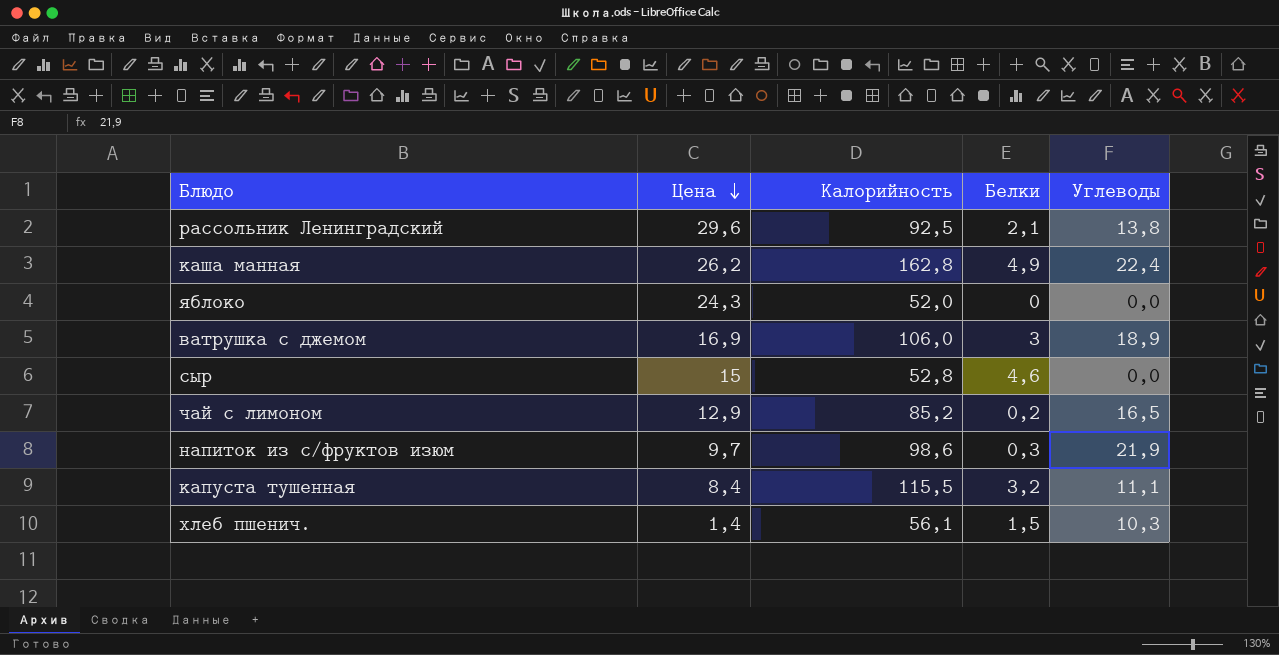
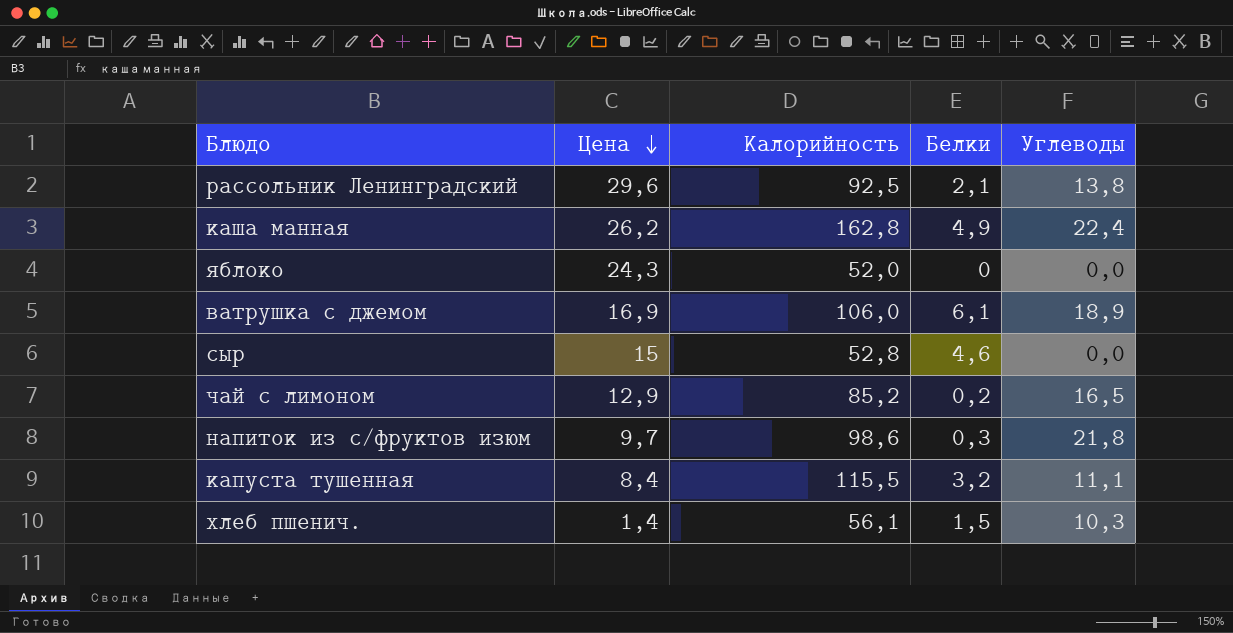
ватрушка с джемом | Белки: 3 -> 6,1
напиток из с/фруктов изюм | Углеводы: 21,9 -> 21,8

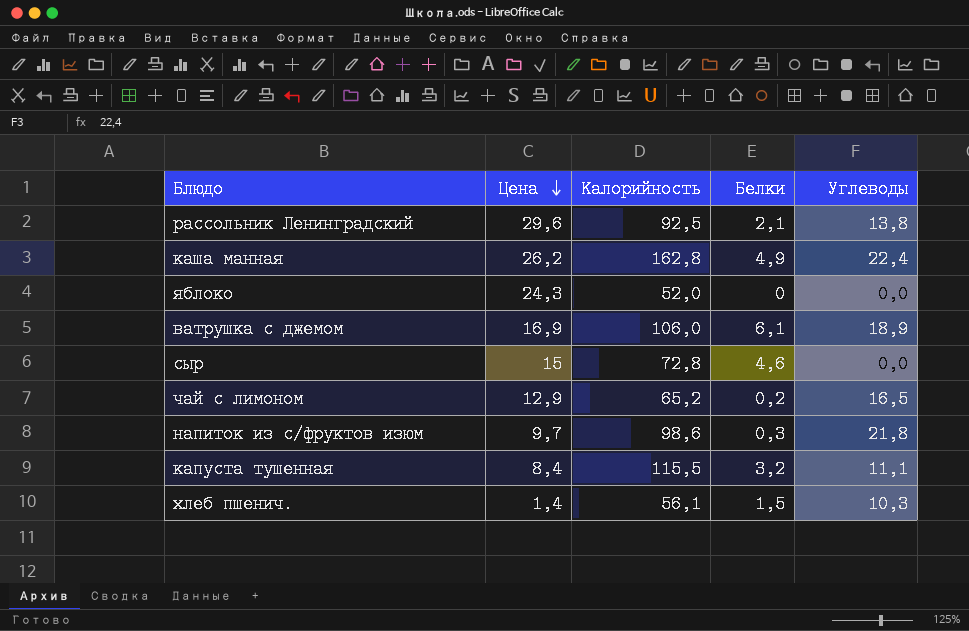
сыр | Калорийность: 52,8 -> 72,8
чай с лимоном | Калорийность: 85,2 -> 65,2

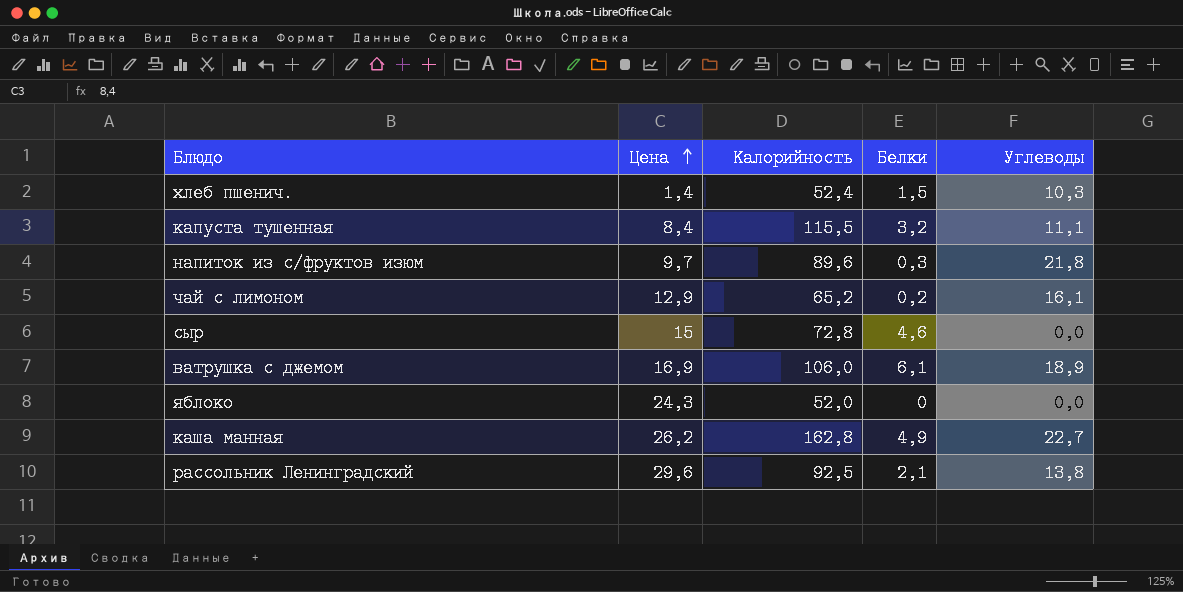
row order: Цена descending -> Цена ascending
хлеб пшенич. | Калорийность: 56,1 -> 52,4
напиток из с/фруктов изюм | Калорийность: 98,6 -> 89,6
чай с лимоном | Углеводы: 16,5 -> 16,1
каша манная | Углеводы: 22,4 -> 22,7

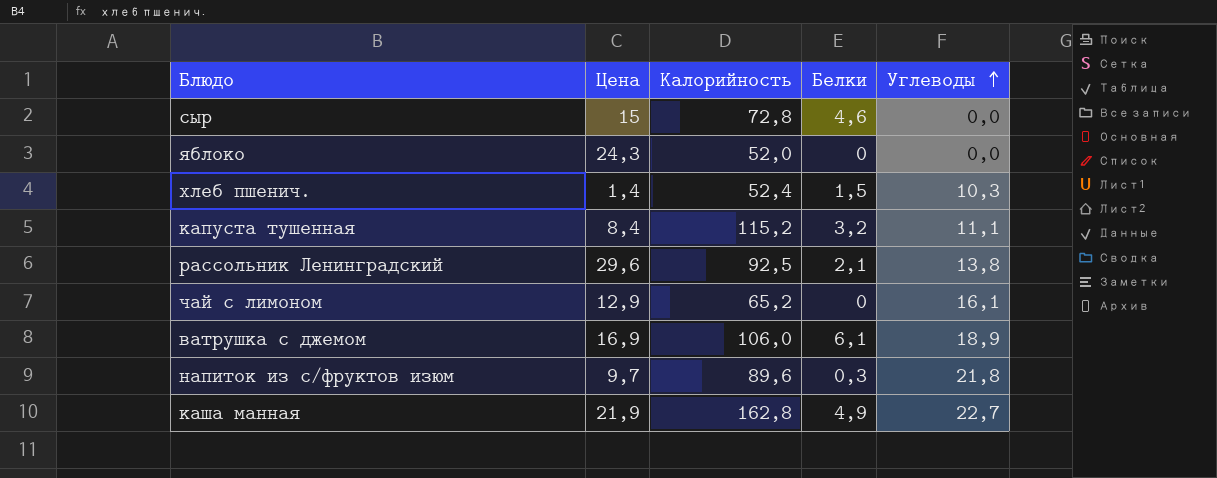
row order: Цена ascending -> Углеводы ascending
капуста тушенная | Калорийность: 115,5 -> 115,2
чай с лимоном | Белки: 0,2 -> 0
каша манная | Цена: 26,2 -> 21,9

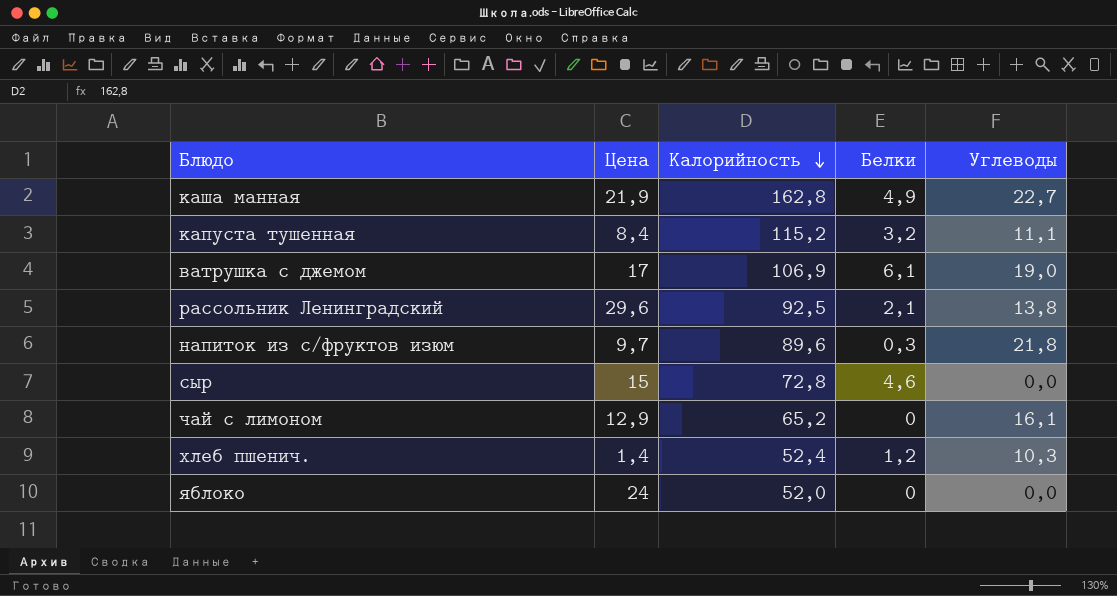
row order: Углеводы ascending -> Калорийность descending
ватрушка с джемом | Цена: 16,9 -> 17
ватрушка с джемом | Калорийность: 106,0 -> 106,9
ватрушка с джемом | Углеводы: 18,9 -> 19,0
хлеб пшенич. | Белки: 1,5 -> 1,2
яблоко | Цена: 24,3 -> 24

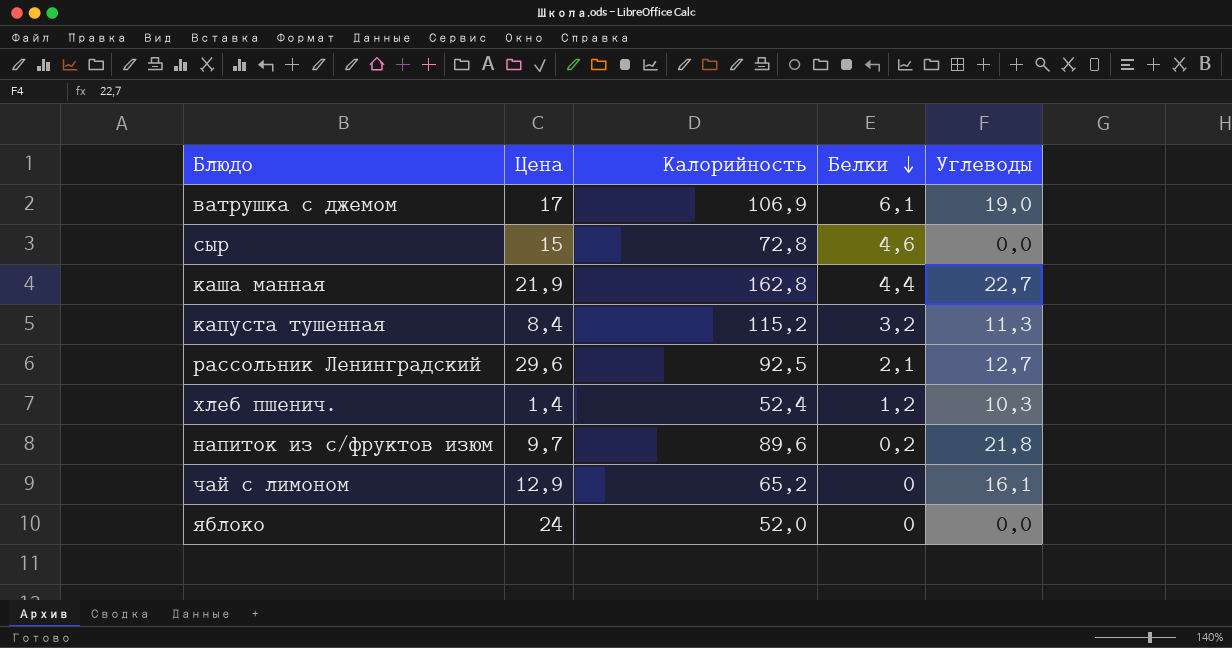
row order: Калорийность descending -> Белки descending
каша манная | Белки: 4,9 -> 4,4
капуста тушенная | Углеводы: 11,1 -> 11,3
рассольник Ленинградский | Углеводы: 13,8 -> 12,7
напиток из с/фруктов изюм | Белки: 0,3 -> 0,2

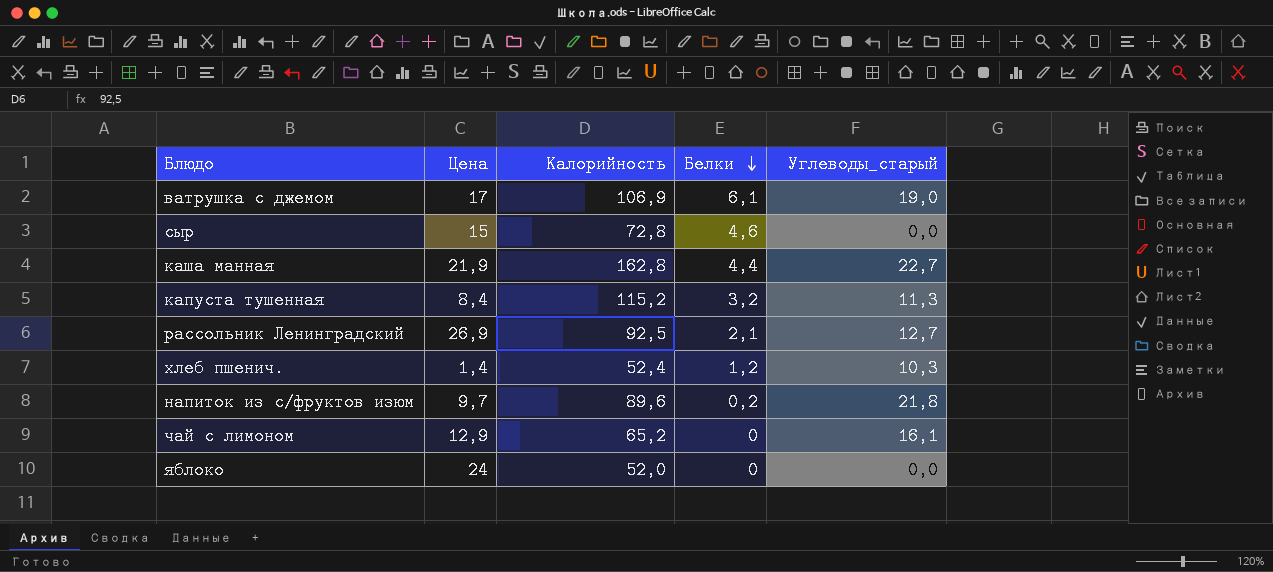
column name: Углеводы -> Углеводы_старый
рассольник Ленинградский | Цена: 29,6 -> 26,9

